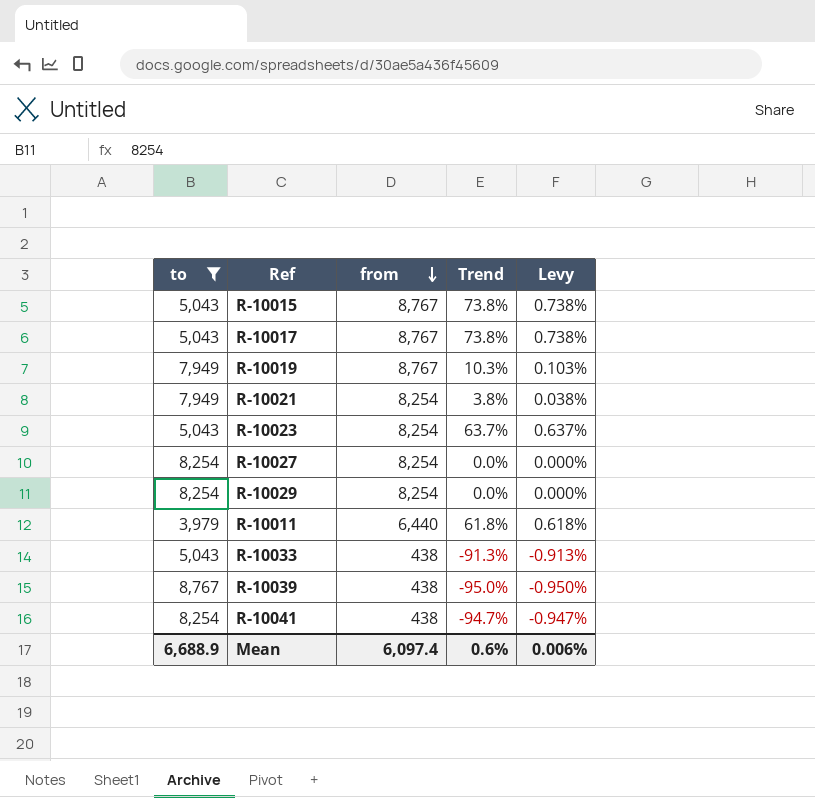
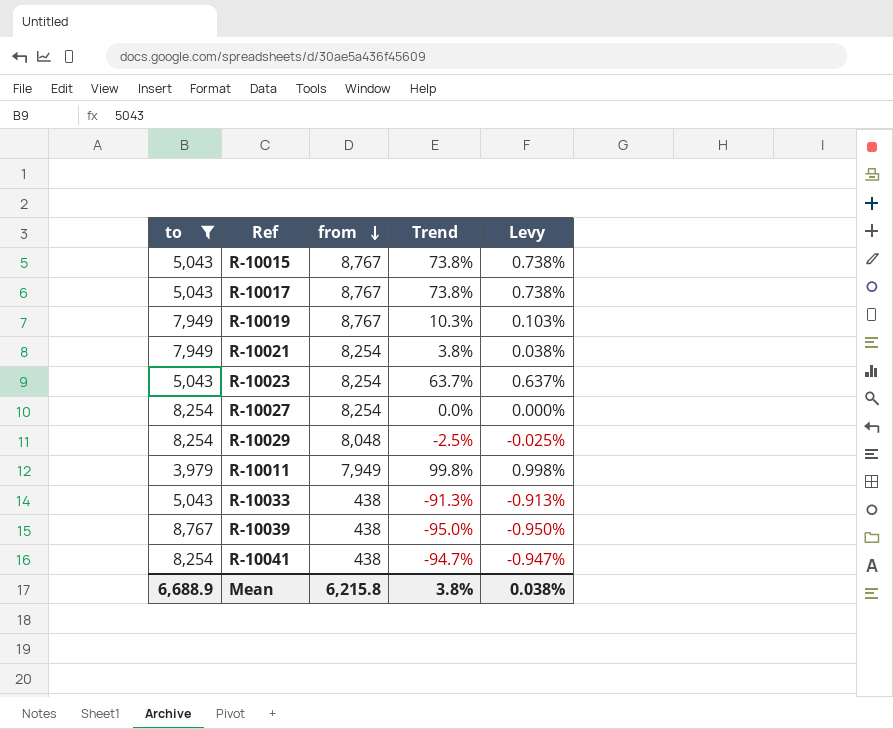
R-10029 | from: 8,254 -> 8,048
R-10029 | Trend: 0.0% -> -2.5%
R-10029 | Levy: 0.000% -> -0.025%
R-10011 | from: 6,440 -> 7,949
R-10011 | Trend: 61.8% -> 99.8%
R-10011 | Levy: 0.618% -> 0.998%
Mean | from: 6,097.4 -> 6,215.8
Mean | Trend: 0.6% -> 3.8%
Mean | Levy: 0.006% -> 0.038%

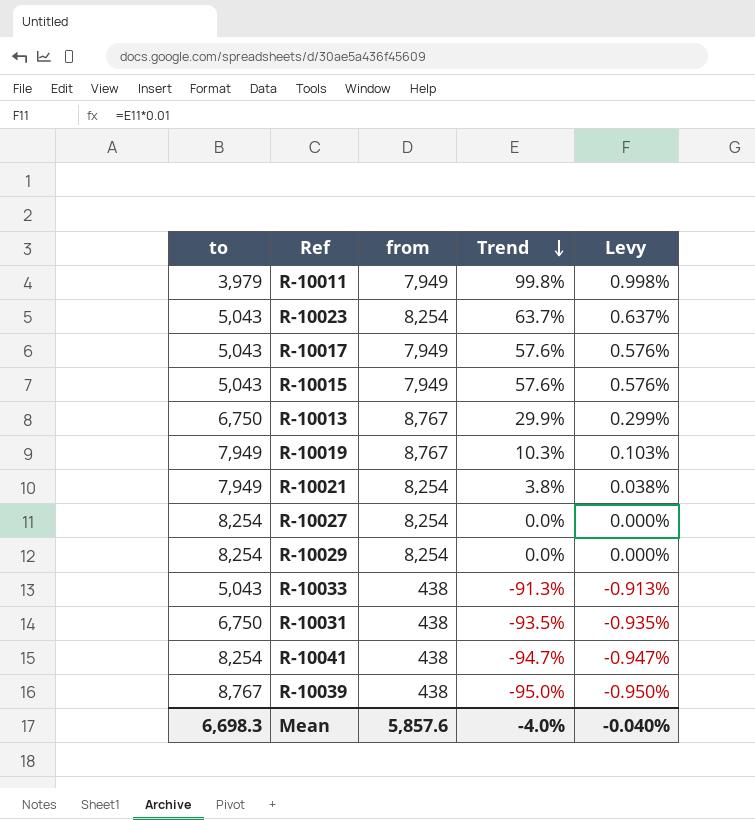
filter: to != 6,750 -> none
row order: from descending -> Trend descending
R-10017 | from: 8,767 -> 7,949
R-10017 | Trend: 73.8% -> 57.6%
R-10017 | Levy: 0.738% -> 0.576%
R-10015 | from: 8,767 -> 7,949
R-10015 | Trend: 73.8% -> 57.6%
R-10015 | Levy: 0.738% -> 0.576%
R-10029 | from: 8,048 -> 8,254
R-10029 | Trend: -2.5% -> 0.0%
R-10029 | Levy: -0.025% -> 0.000%
Mean | to: 6,688.9 -> 6,698.3
Mean | from: 6,215.8 -> 5,857.6
Mean | Trend: 3.8% -> -4.0%
Mean | Levy: 0.038% -> -0.040%

